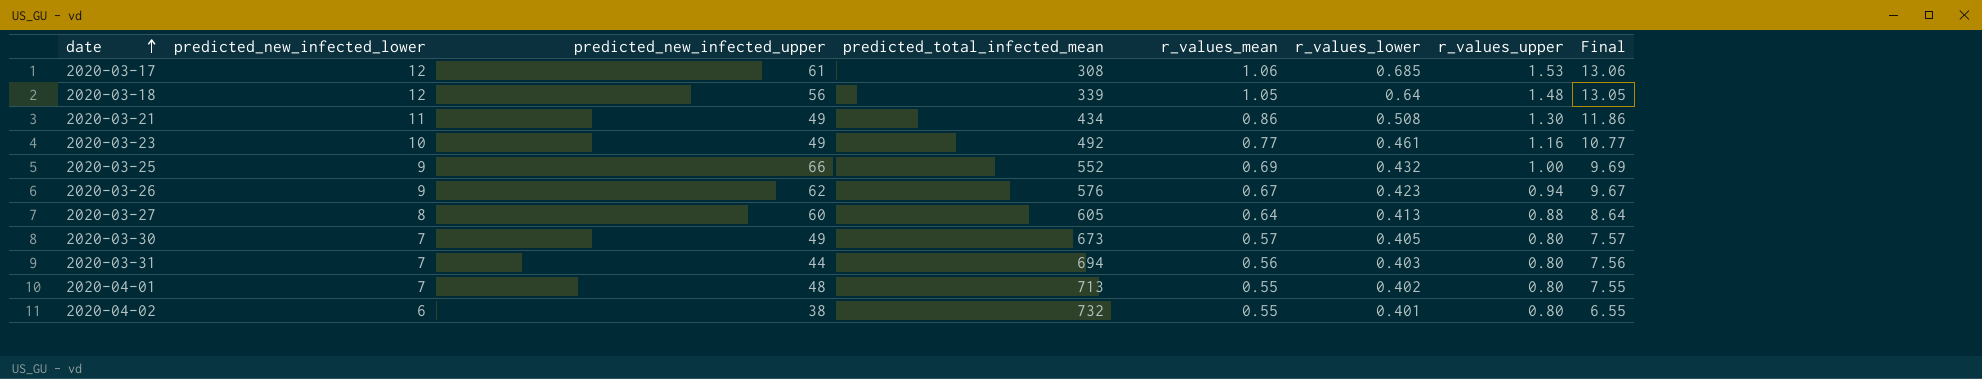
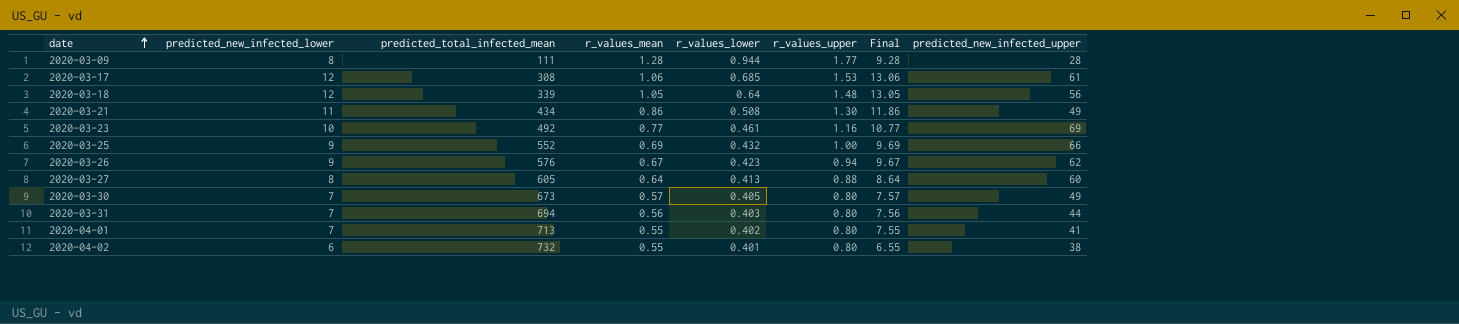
column predicted_new_infected_upper | position: 3 -> 8
row 2020-03-09: none -> 8 | 111 | 1.28 | 0.944 | 1.77 | 9.28 | 28
2020-03-23 | predicted_new_infected_upper: 49 -> 69
2020-04-01 | predicted_new_infected_upper: 48 -> 41

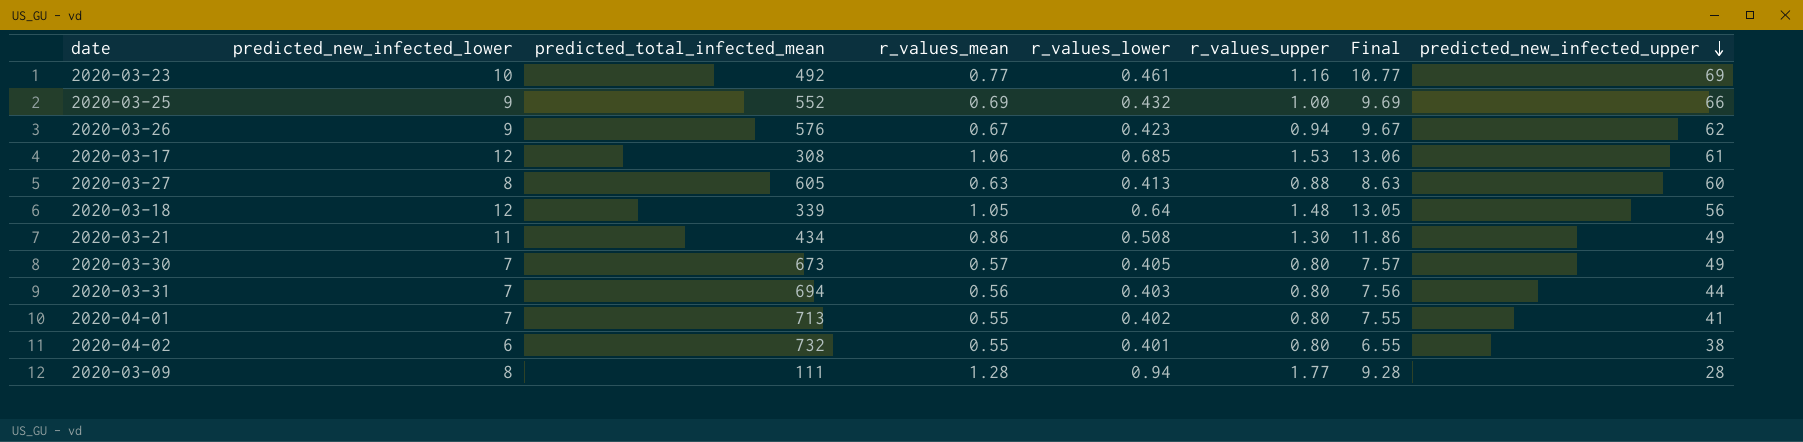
row order: date ascending -> predicted_new_infected_upper descending
2020-03-27 | r_values_mean: 0.64 -> 0.63
2020-03-27 | Final: 8.64 -> 8.63
2020-03-09 | r_values_lower: 0.944 -> 0.94

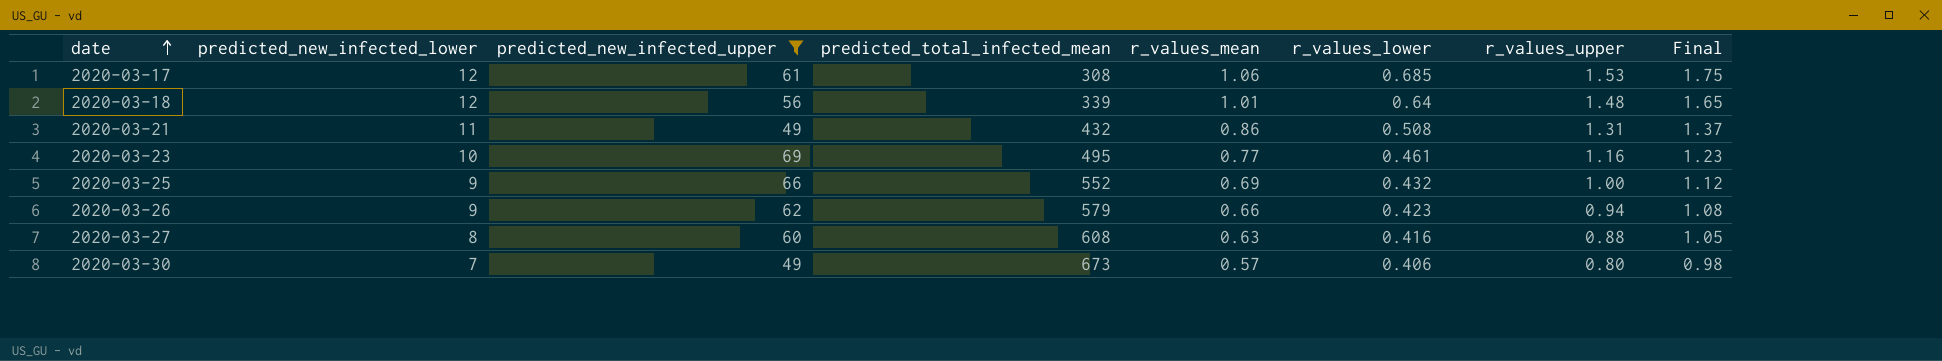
filter: none -> predicted_new_infected_upper >= 49
row order: predicted_new_infected_upper descending -> date ascending
column predicted_new_infected_upper | position: 8 -> 3
column Final | formula: [predicted_new_infected_lower] + [r_values_mean] -> [r_values_mean] + [r_values_lower]
2020-03-18 | r_values_mean: 1.05 -> 1.01
2020-03-21 | predicted_total_infected_mean: 434 -> 432
2020-03-21 | r_values_upper: 1.30 -> 1.31
2020-03-23 | predicted_total_infected_mean: 492 -> 495
2020-03-26 | predicted_total_infected_mean: 576 -> 579
2020-03-26 | r_values_mean: 0.67 -> 0.66
2020-03-27 | predicted_total_infected_mean: 605 -> 608
2020-03-27 | r_values_lower: 0.413 -> 0.416
2020-03-30 | r_values_lower: 0.405 -> 0.406

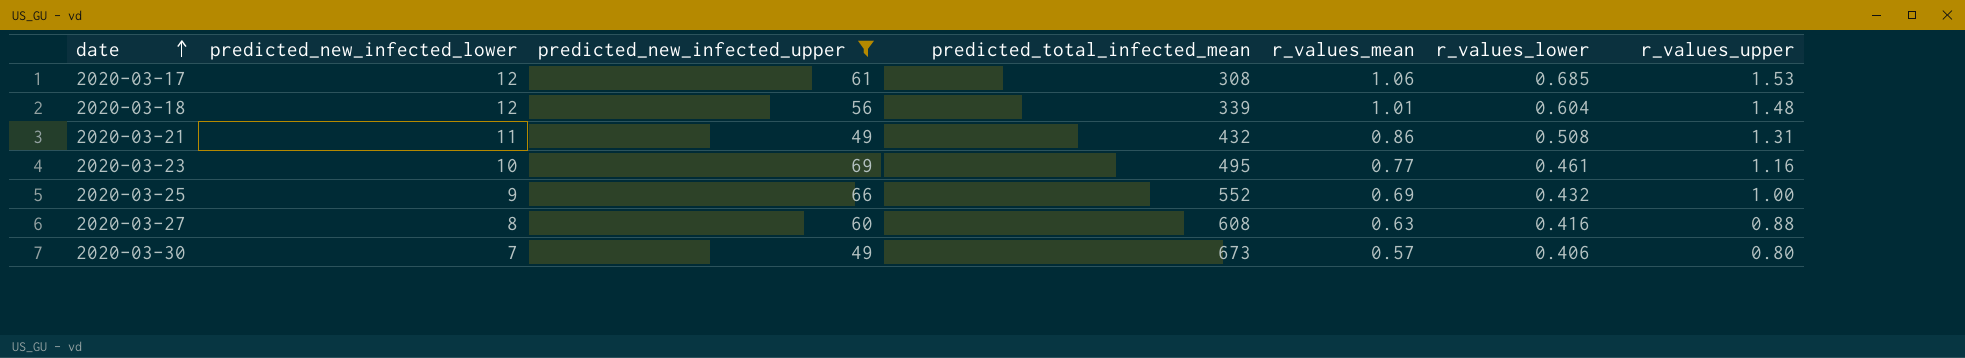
column Final | formula: [r_values_mean] + [r_values_lower] -> none
row 2020-03-26: 9 | 62 | 579 | 0.66 | 0.423 | 0.94 | 1.08 -> none
2020-03-18 | r_values_lower: 0.64 -> 0.604

